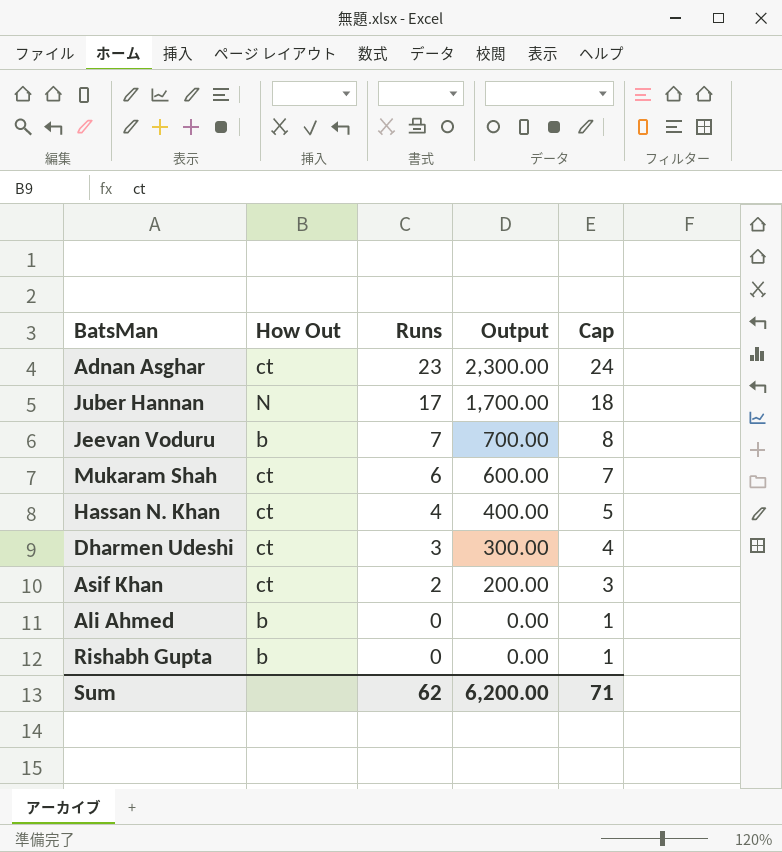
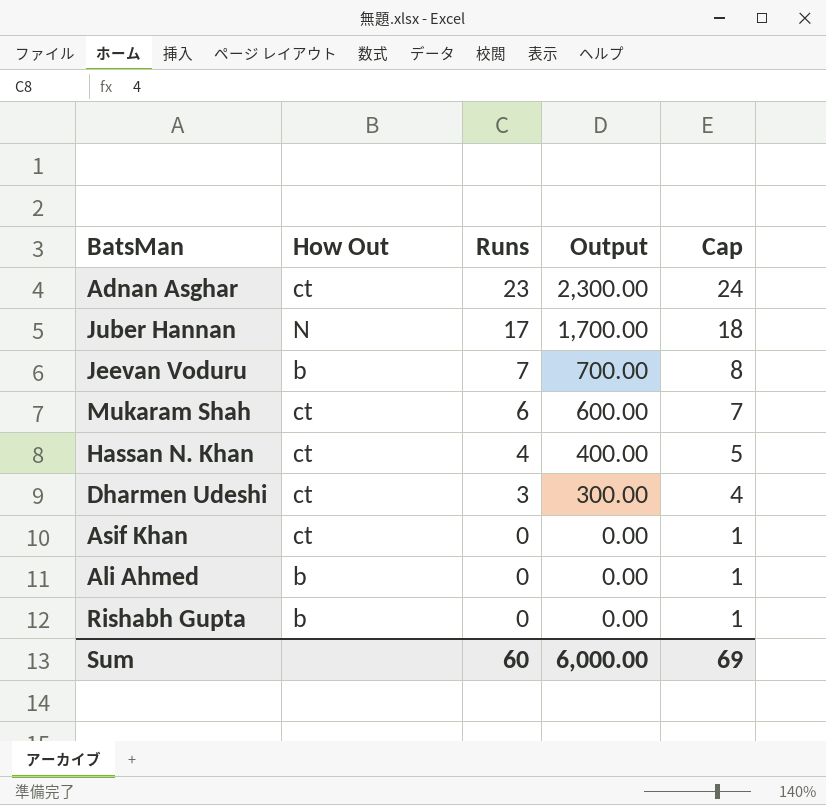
Asif Khan | Runs: 2 -> 0
Asif Khan | Output: 200.00 -> 0.00
Asif Khan | Cap: 3 -> 1
Sum | Runs: 62 -> 60
Sum | Output: 6,200.00 -> 6,000.00
Sum | Cap: 71 -> 69

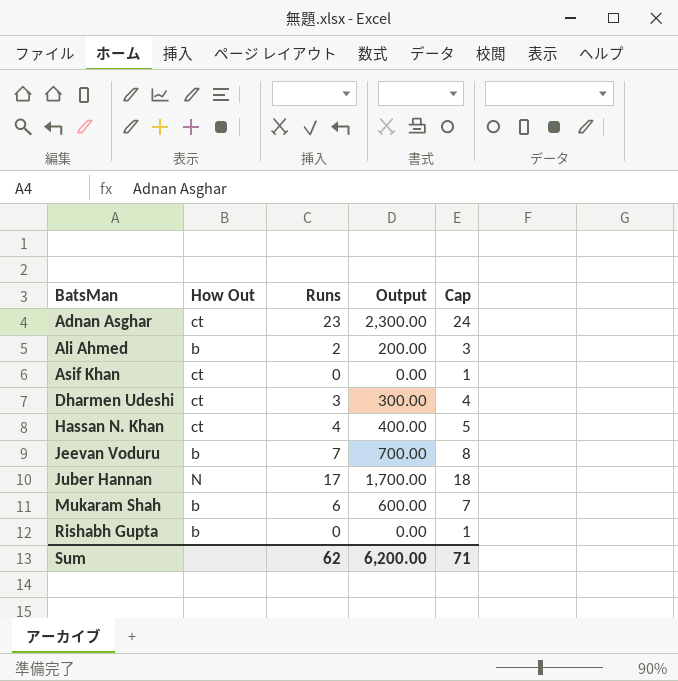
row order: Runs descending -> BatsMan ascending
Ali Ahmed | Runs: 0 -> 2
Ali Ahmed | Output: 0.00 -> 200.00
Ali Ahmed | Cap: 1 -> 3
Mukaram Shah | How Out: ct -> b
Sum | Runs: 60 -> 62
Sum | Output: 6,000.00 -> 6,200.00
Sum | Cap: 69 -> 71

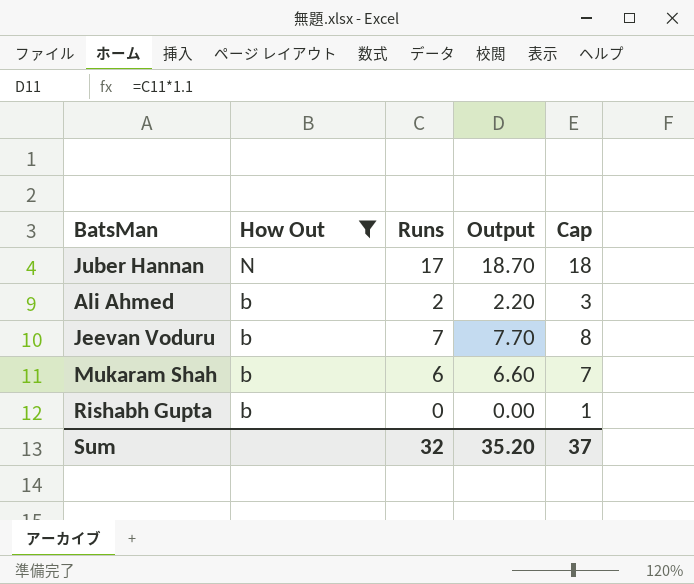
filter: none -> How Out != ct
row order: BatsMan ascending -> How Out descending
column Output | formula: [Runs] * 100 -> [Runs] * 1.1
Sum | Runs: 62 -> 32
Sum | Output: 6,200.00 -> 35.20
Sum | Cap: 71 -> 37

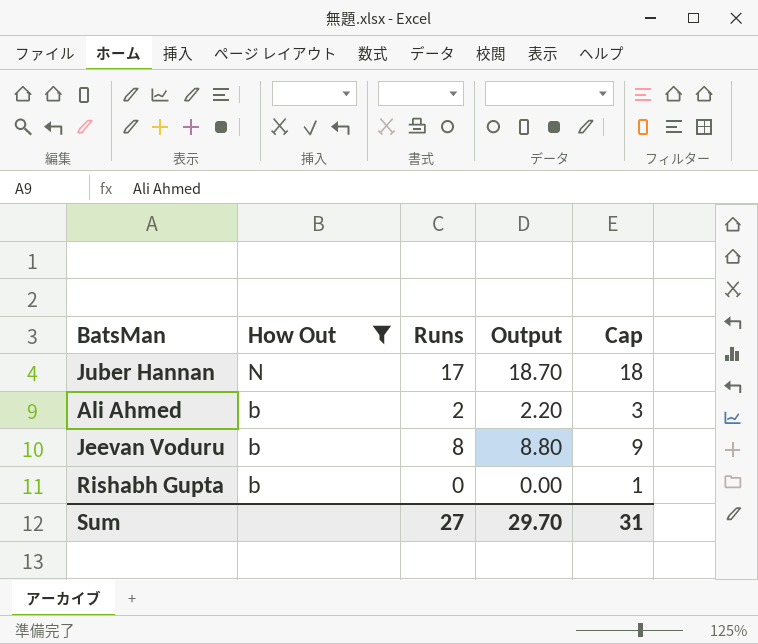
row Mukaram Shah: b | 6 | 6.60 | 7 -> none
Jeevan Voduru | Runs: 7 -> 8
Jeevan Voduru | Output: 7.70 -> 8.80
Jeevan Voduru | Cap: 8 -> 9
Sum | Runs: 32 -> 27
Sum | Output: 35.20 -> 29.70
Sum | Cap: 37 -> 31

